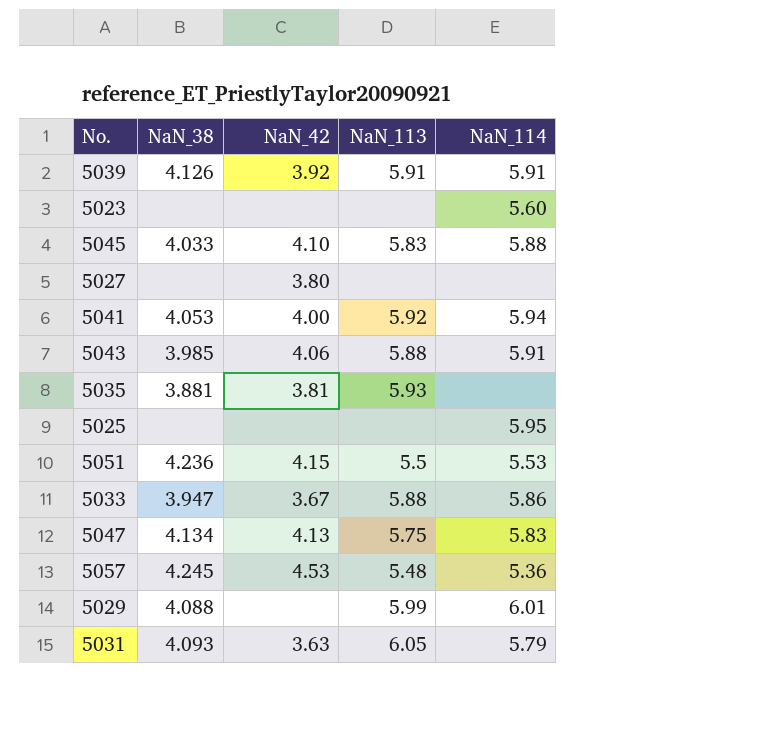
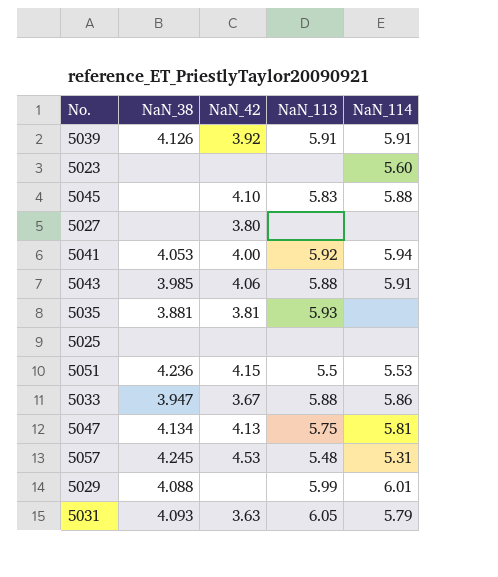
5045 | NaN_38: 4.033 -> none
5025 | NaN_114: 5.95 -> none
5047 | NaN_114: 5.83 -> 5.81
5057 | NaN_114: 5.36 -> 5.31

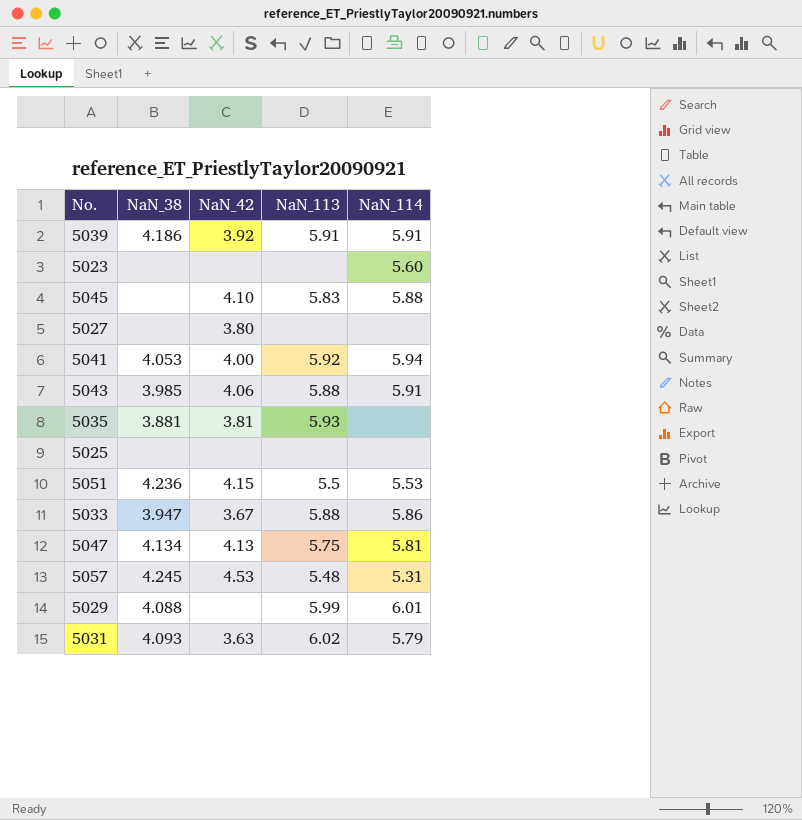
5039 | NaN_38: 4.126 -> 4.186
5031 | NaN_113: 6.05 -> 6.02

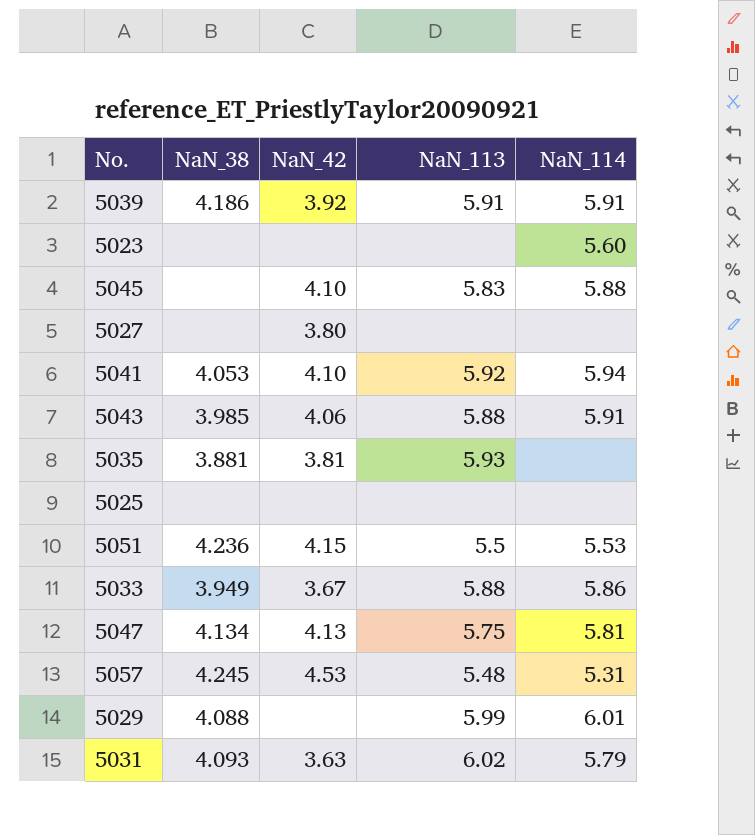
5041 | NaN_42: 4.00 -> 4.10
5033 | NaN_38: 3.947 -> 3.949

